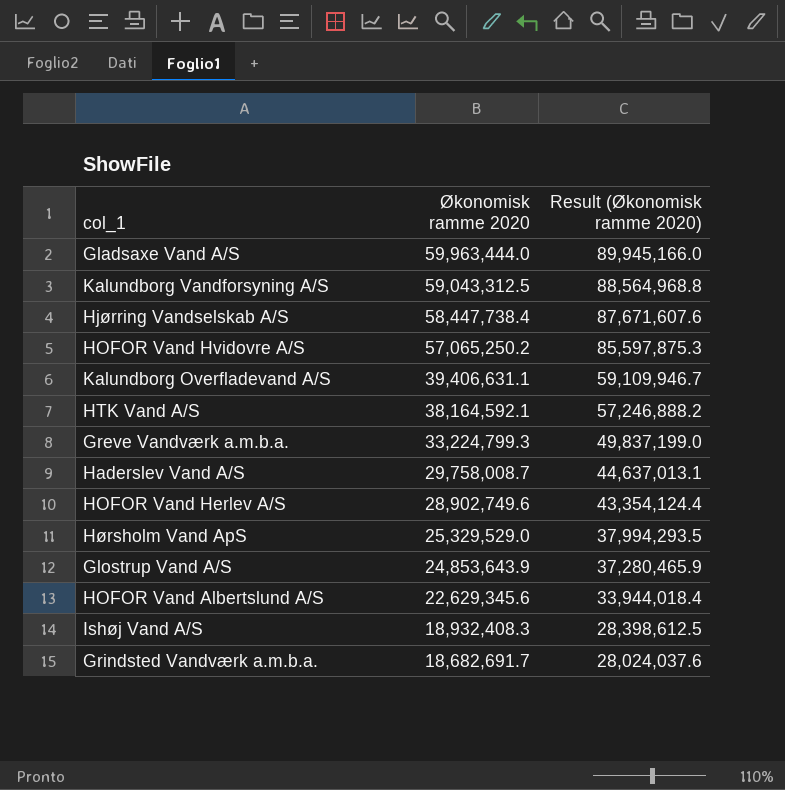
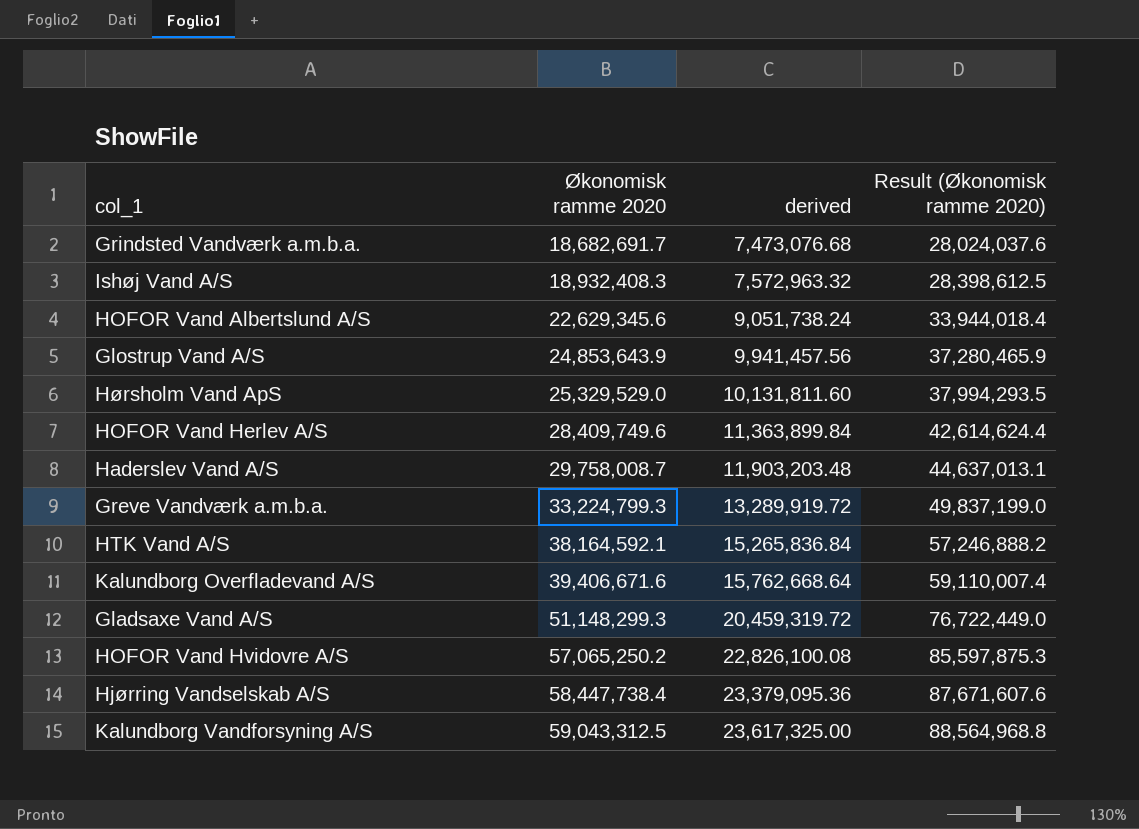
row order: Økonomisk ramme 2020 descending -> Økonomisk ramme 2020 ascending
column derived | formula: none -> [Økonomisk ramme 2020] * 0.4
HOFOR Vand Herlev A/S | Økonomisk ramme 2020: 28,902,749.6 -> 28,409,749.6
HOFOR Vand Herlev A/S | Result (Økonomisk ramme 2020): 43,354,124.4 -> 42,614,624.4
Kalundborg Overfladevand A/S | Økonomisk ramme 2020: 39,406,631.1 -> 39,406,671.6
Kalundborg Overfladevand A/S | Result (Økonomisk ramme 2020): 59,109,946.7 -> 59,110,007.4
Gladsaxe Vand A/S | Økonomisk ramme 2020: 59,963,444.0 -> 51,148,299.3
Gladsaxe Vand A/S | Result (Økonomisk ramme 2020): 89,945,166.0 -> 76,722,449.0

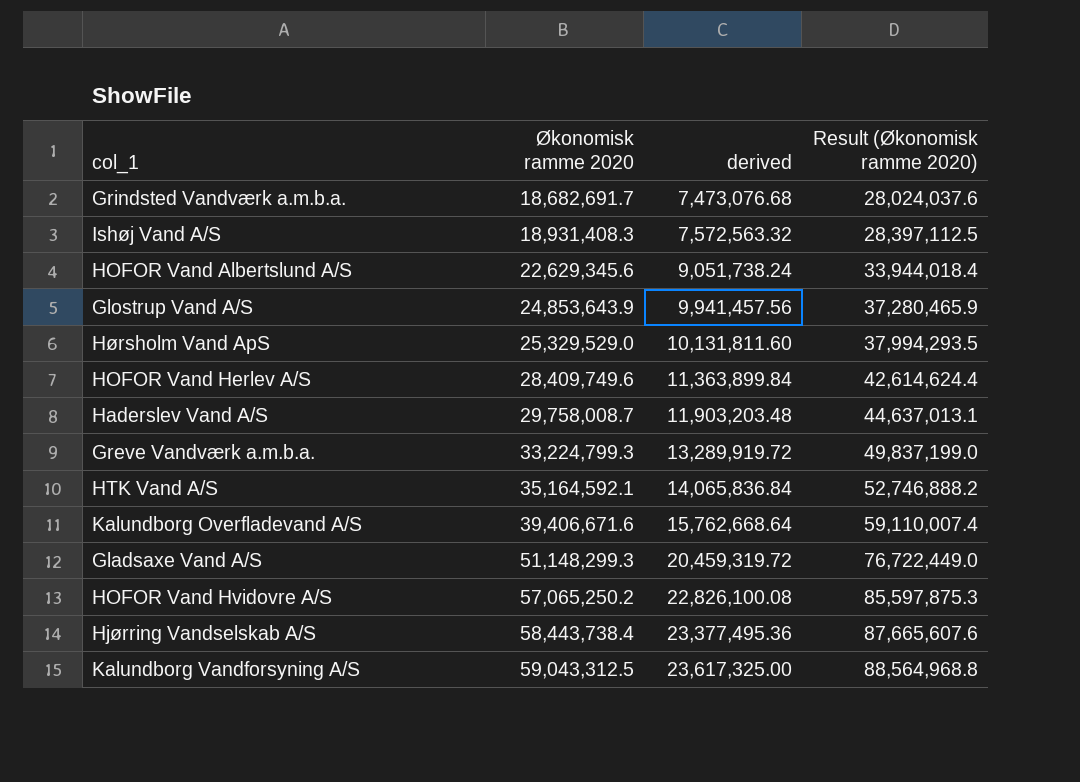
Ishøj Vand A/S | Økonomisk ramme 2020: 18,932,408.3 -> 18,931,408.3
Ishøj Vand A/S | derived: 7,572,963.32 -> 7,572,563.32
Ishøj Vand A/S | Result (Økonomisk ramme 2020): 28,398,612.5 -> 28,397,112.5
HTK Vand A/S | Økonomisk ramme 2020: 38,164,592.1 -> 35,164,592.1
HTK Vand A/S | derived: 15,265,836.84 -> 14,065,836.84
HTK Vand A/S | Result (Økonomisk ramme 2020): 57,246,888.2 -> 52,746,888.2
Hjørring Vandselskab A/S | Økonomisk ramme 2020: 58,447,738.4 -> 58,443,738.4
Hjørring Vandselskab A/S | derived: 23,379,095.36 -> 23,377,495.36
Hjørring Vandselskab A/S | Result (Økonomisk ramme 2020): 87,671,607.6 -> 87,665,607.6

